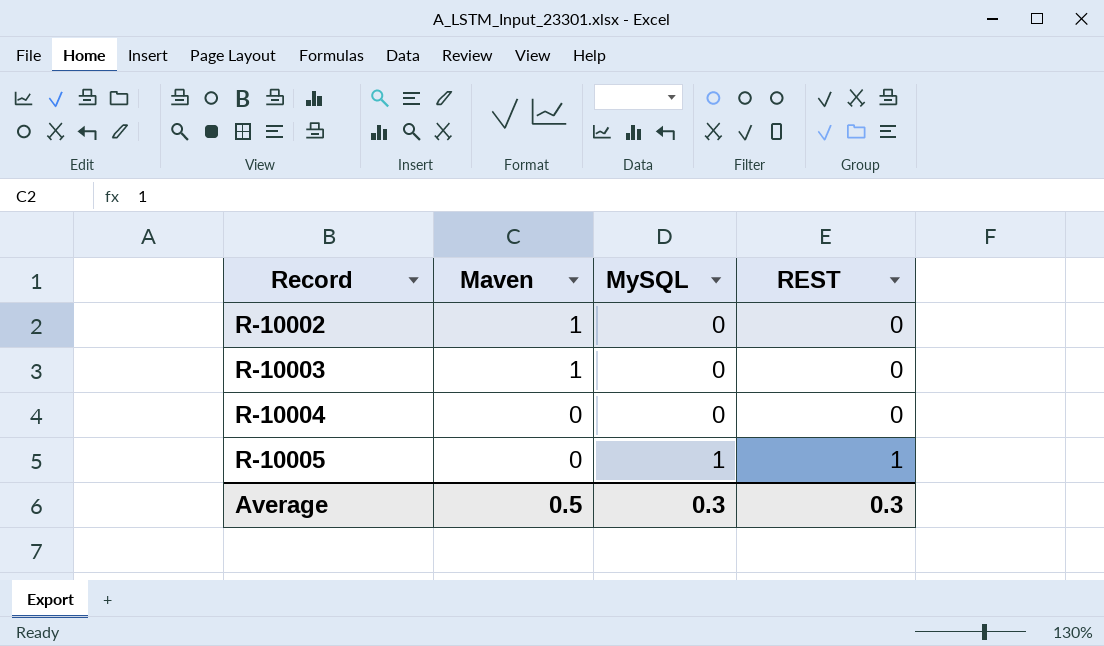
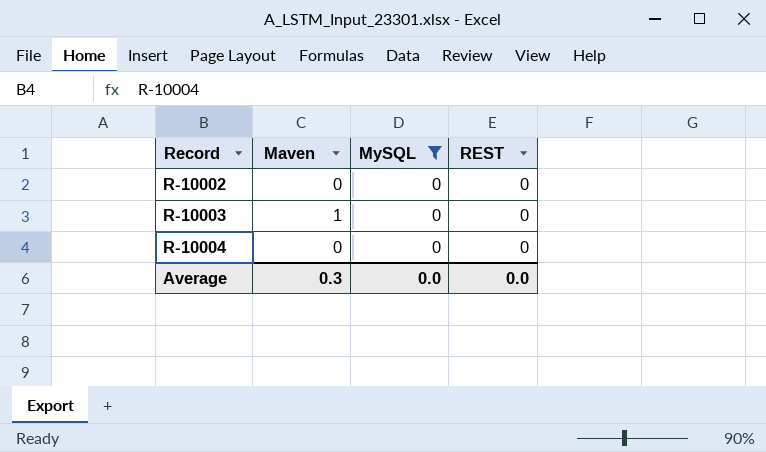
filter: none -> MySQL = 0
R-10002 | Maven: 1 -> 0
Average | Maven: 0.5 -> 0.3
Average | MySQL: 0.3 -> 0.0
Average | REST: 0.3 -> 0.0

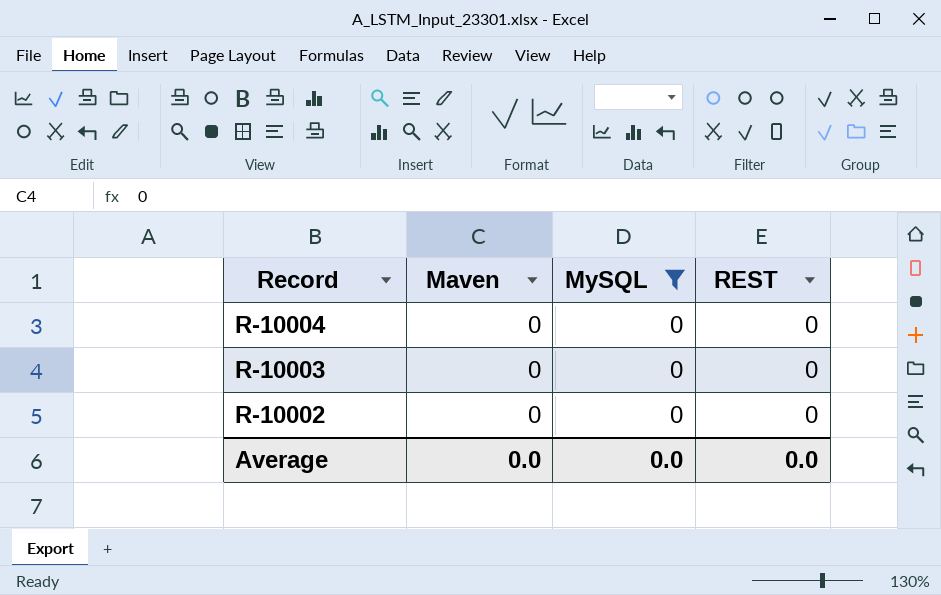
row order: Record ascending -> Record descending
R-10003 | Maven: 1 -> 0
Average | Maven: 0.3 -> 0.0

